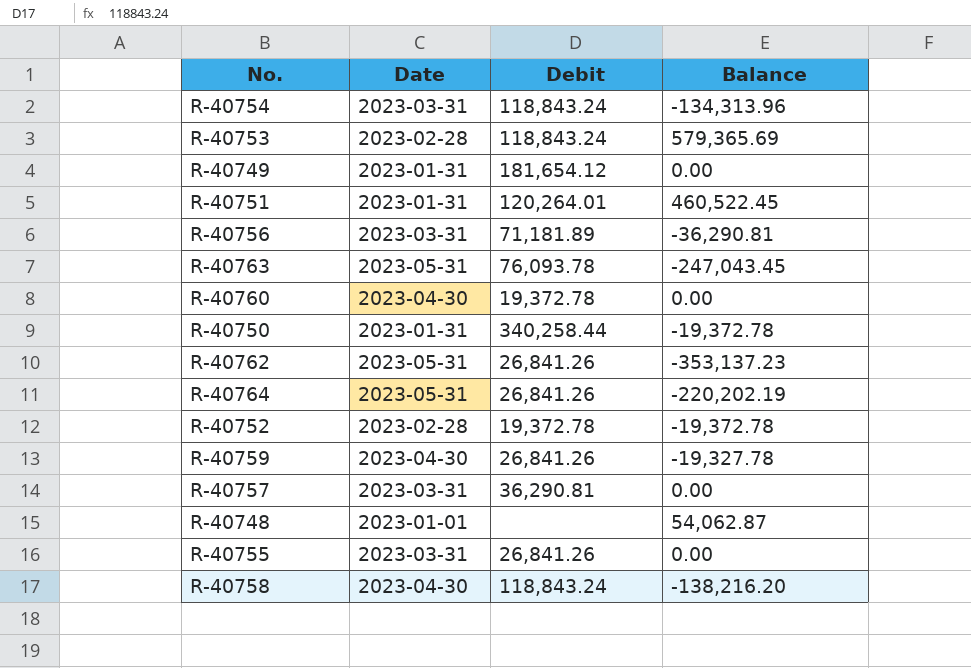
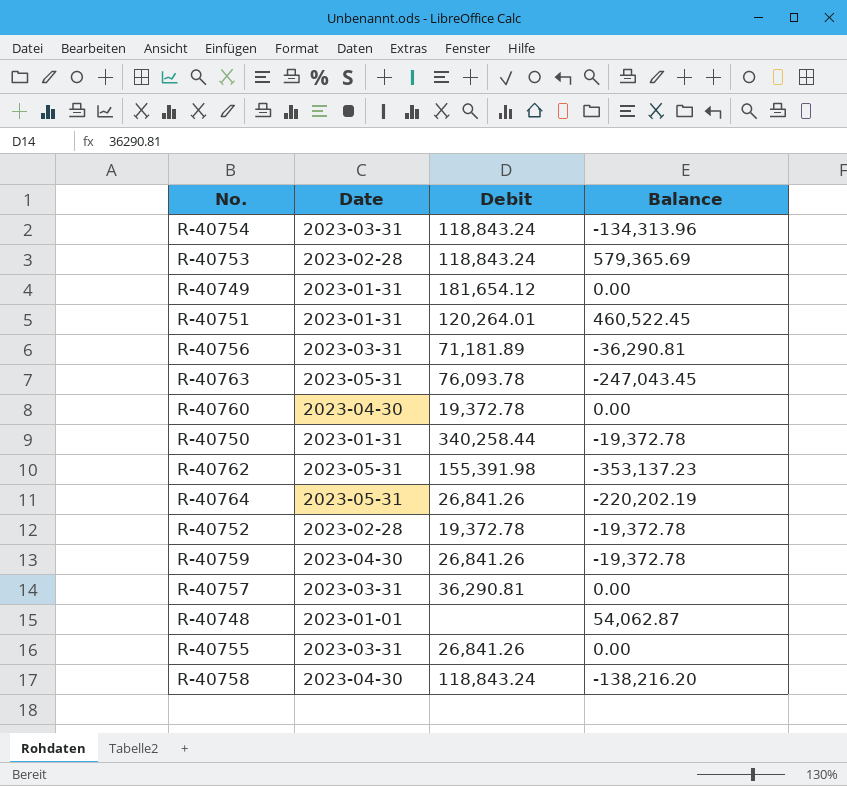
R-40762 | Debit: 26,841.26 -> 155,391.98
R-40759 | Balance: -19,327.78 -> -19,372.78

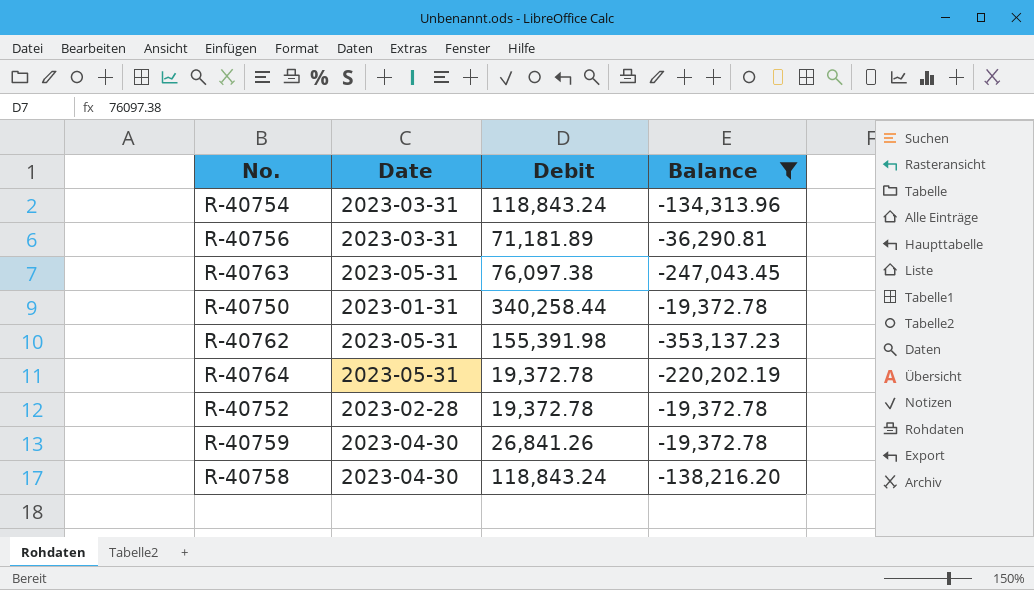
filter: none -> Balance <= -19,372.78
R-40763 | Debit: 76,093.78 -> 76,097.38
R-40764 | Debit: 26,841.26 -> 19,372.78

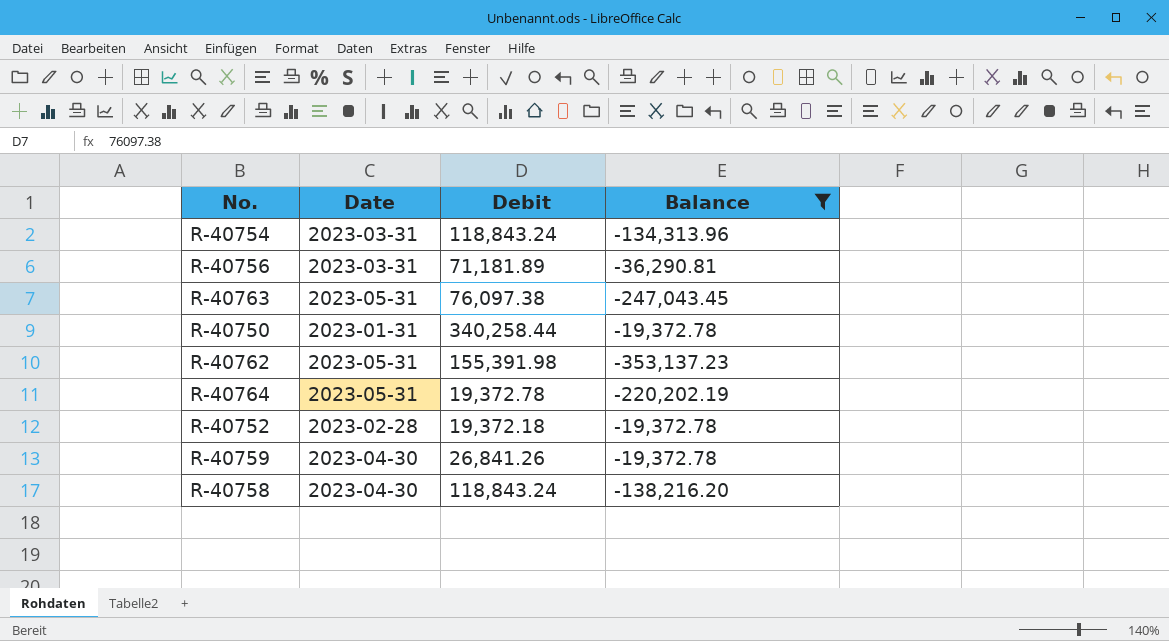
R-40752 | Debit: 19,372.78 -> 19,372.18

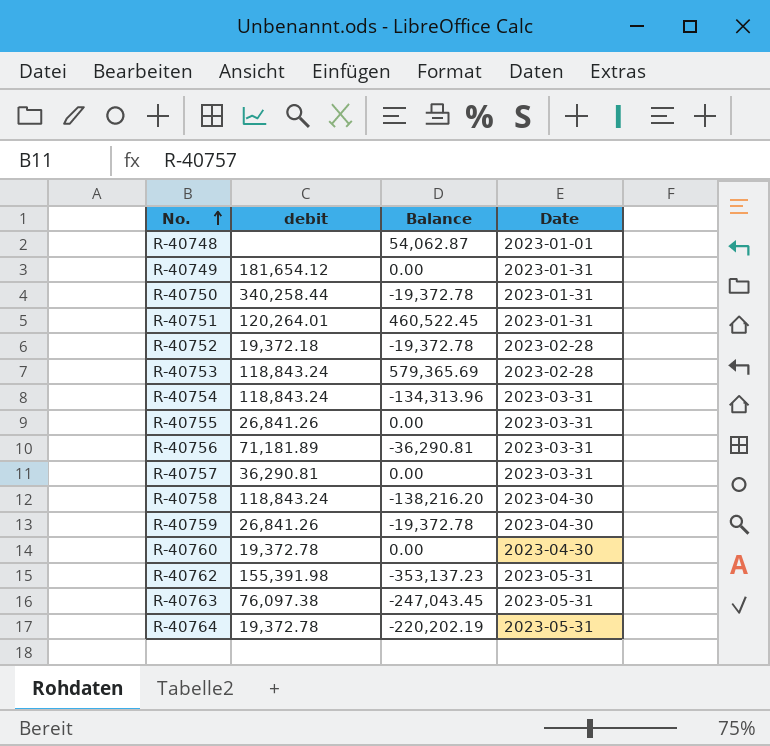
filter: Balance <= -19,372.78 -> none
row order: none -> No. ascending
column name: Debit -> debit
column Date | position: 2 -> 4

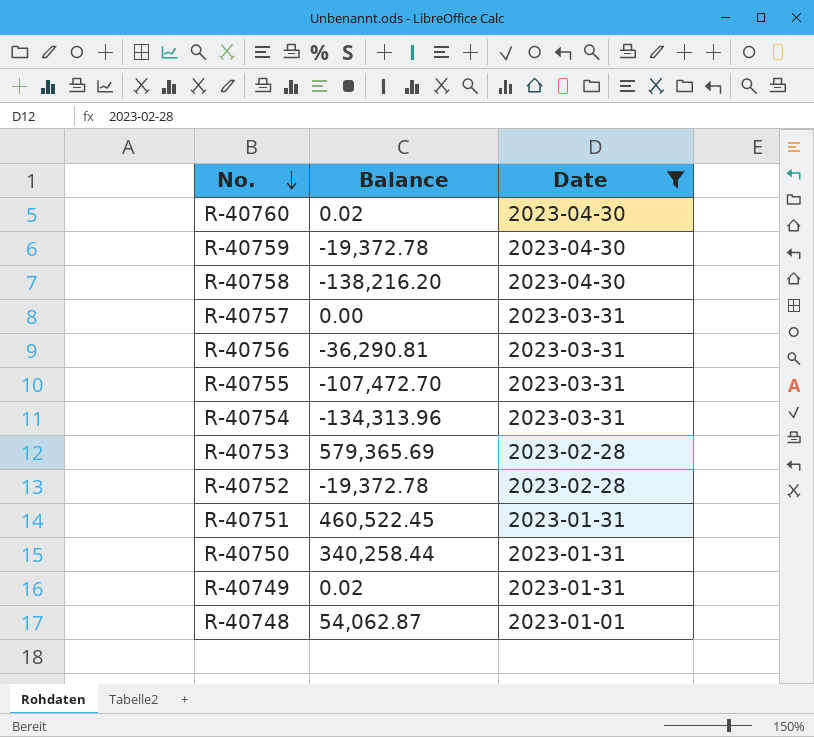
filter: none -> Date != 2023-05-31
row order: No. ascending -> No. descending
column debit | position: 2 -> none
R-40760 | Balance: 0.00 -> 0.02
R-40755 | Balance: 0.00 -> -107,472.70
R-40750 | Balance: -19,372.78 -> 340,258.44
R-40749 | Balance: 0.00 -> 0.02

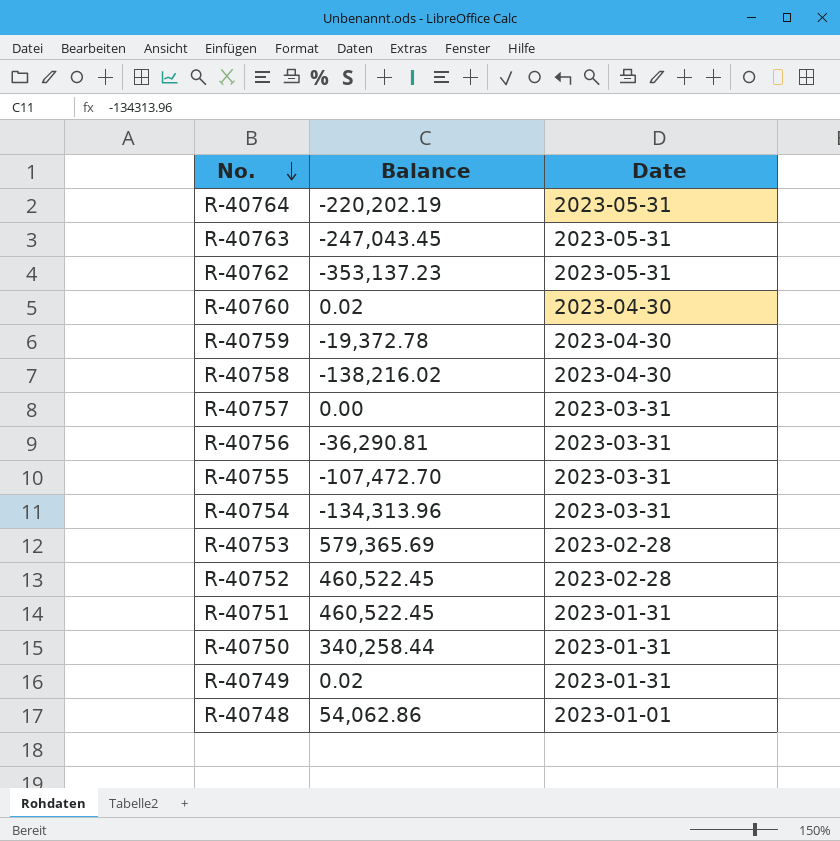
filter: Date != 2023-05-31 -> none
R-40758 | Balance: -138,216.20 -> -138,216.02
R-40752 | Balance: -19,372.78 -> 460,522.45
R-40748 | Balance: 54,062.87 -> 54,062.86

